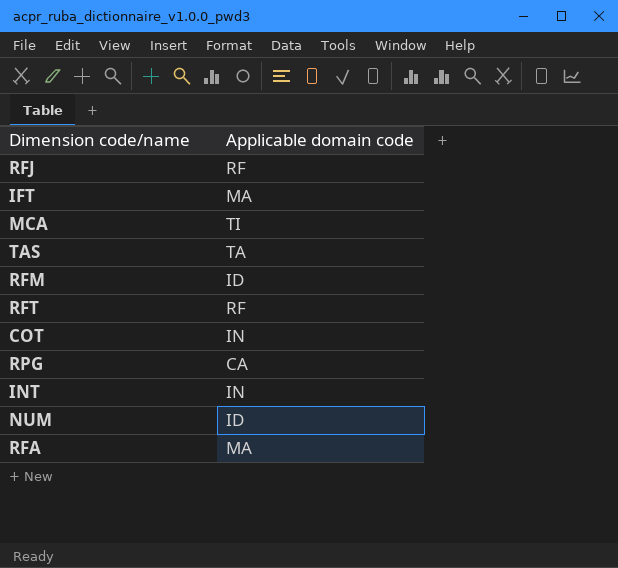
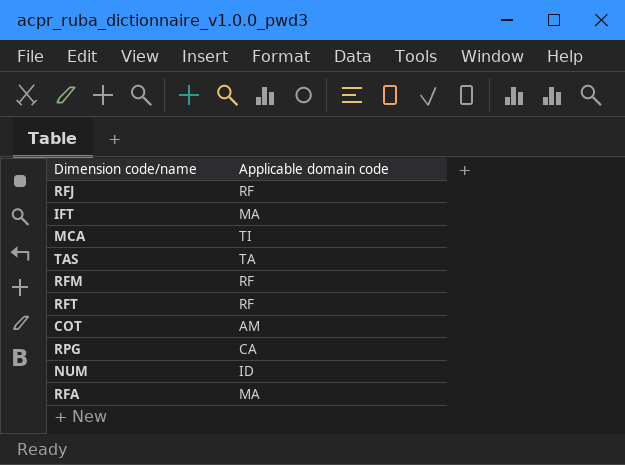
row INT: IN -> none
RFM | Applicable domain code: ID -> RF
COT | Applicable domain code: IN -> AM

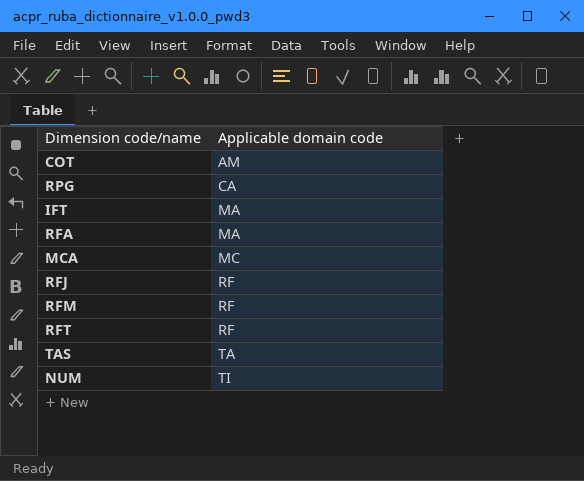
row order: none -> Applicable domain code ascending
MCA | Applicable domain code: TI -> MC
NUM | Applicable domain code: ID -> TI

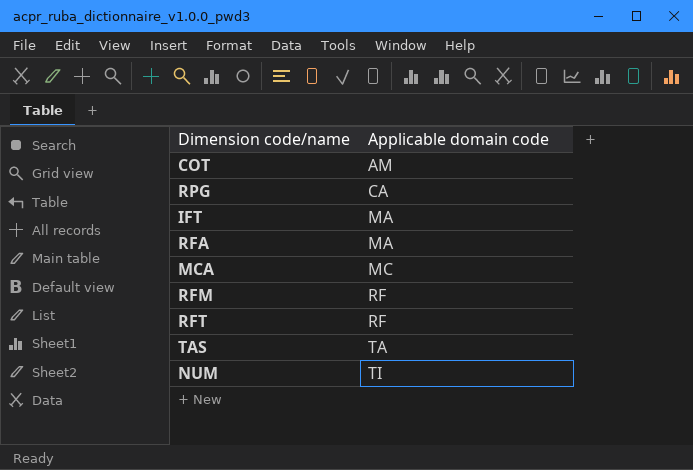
row RFJ: RF -> none

